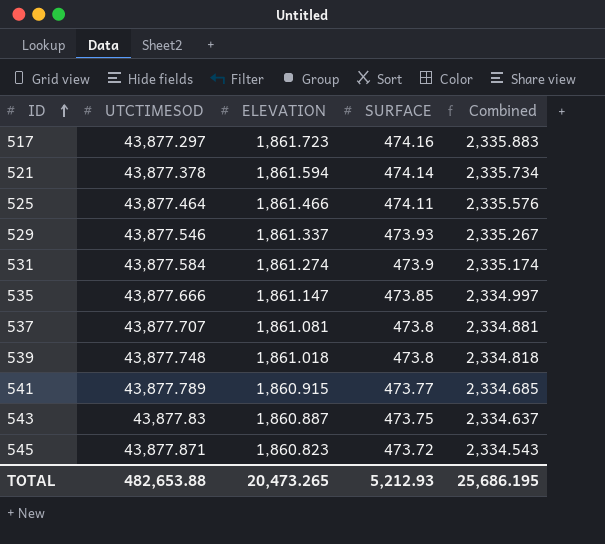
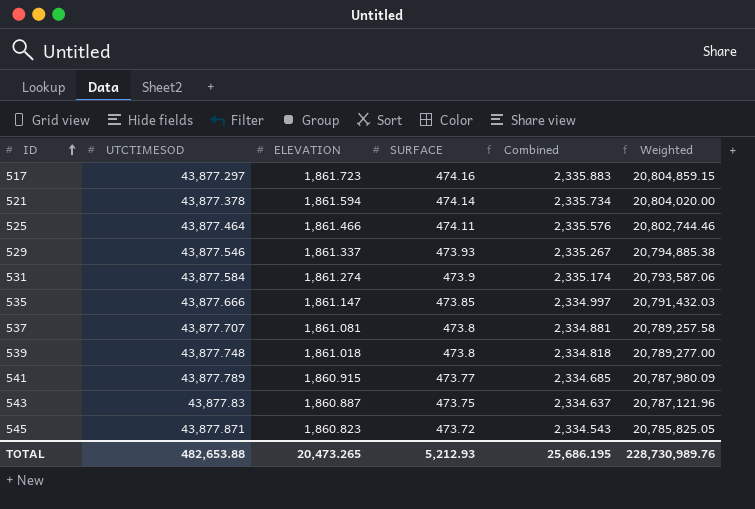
column Weighted | formula: none -> [UTCTIMESOD] * [SURFACE]

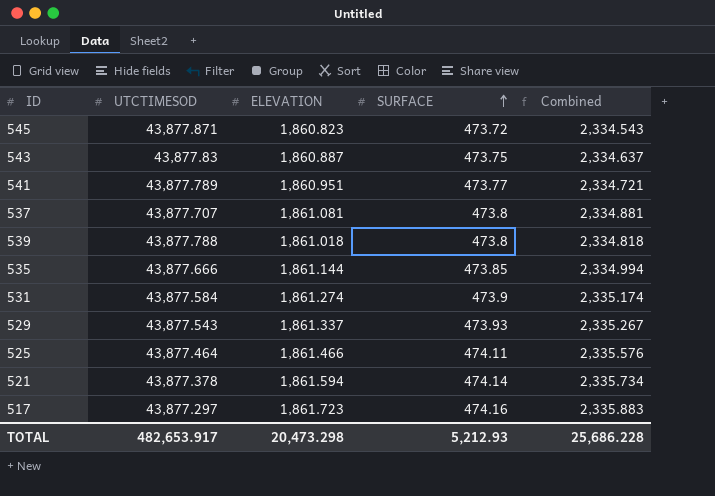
row order: ID ascending -> SURFACE ascending
column Weighted | formula: [UTCTIMESOD] * [SURFACE] -> none
541 | ELEVATION: 1,860.915 -> 1,860.951
541 | Combined: 2,334.685 -> 2,334.721
539 | UTCTIMESOD: 43,877.748 -> 43,877.788
535 | ELEVATION: 1,861.147 -> 1,861.144
535 | Combined: 2,334.997 -> 2,334.994
529 | UTCTIMESOD: 43,877.546 -> 43,877.543
TOTAL | UTCTIMESOD: 482,653.88 -> 482,653.917
TOTAL | ELEVATION: 20,473.265 -> 20,473.298
TOTAL | Combined: 25,686.195 -> 25,686.228

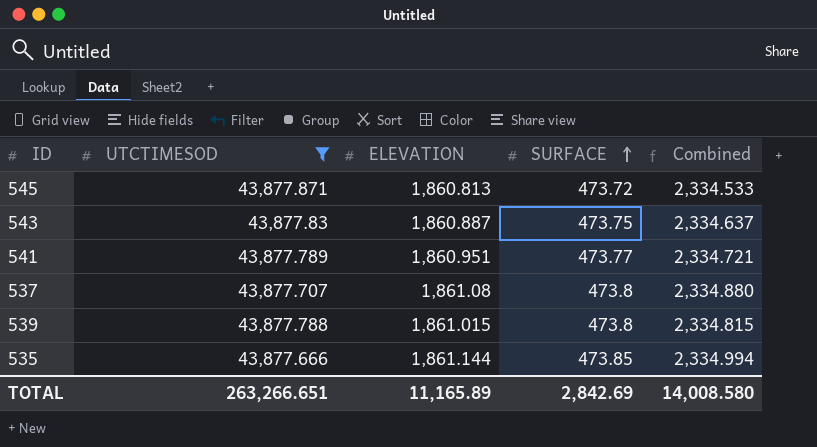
filter: none -> UTCTIMESOD >= 43,877.666
545 | ELEVATION: 1,860.823 -> 1,860.813
545 | Combined: 2,334.543 -> 2,334.533
537 | ELEVATION: 1,861.081 -> 1,861.08
537 | Combined: 2,334.881 -> 2,334.880
539 | ELEVATION: 1,861.018 -> 1,861.015
539 | Combined: 2,334.818 -> 2,334.815
TOTAL | UTCTIMESOD: 482,653.917 -> 263,266.651
TOTAL | ELEVATION: 20,473.298 -> 11,165.89
TOTAL | SURFACE: 5,212.93 -> 2,842.69
TOTAL | Combined: 25,686.228 -> 14,008.580

